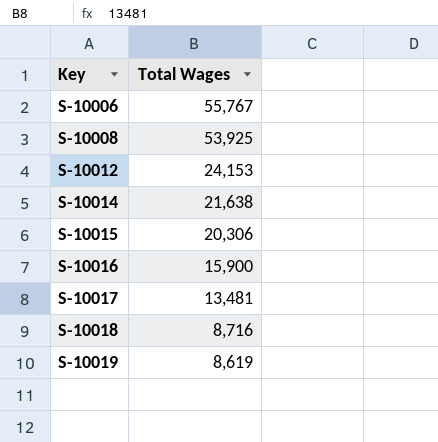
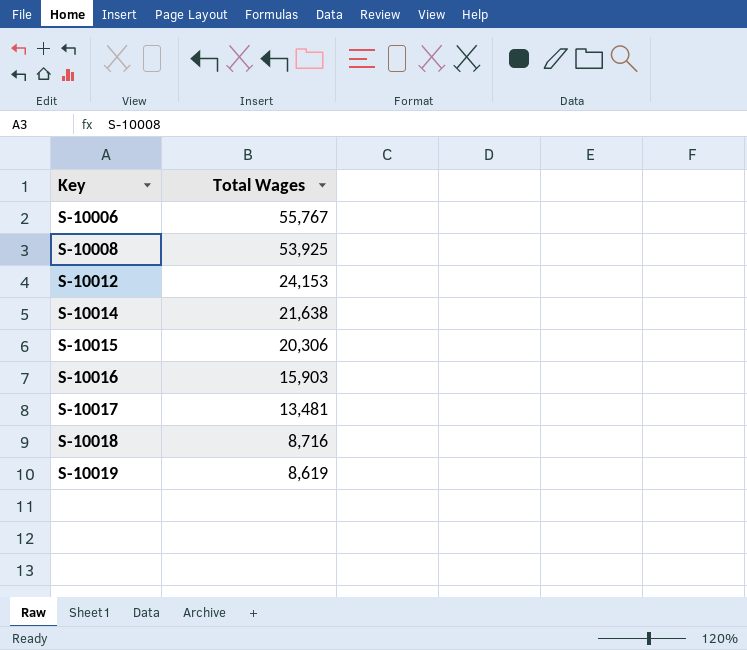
S-10016 | Total Wages: 15,900 -> 15,903

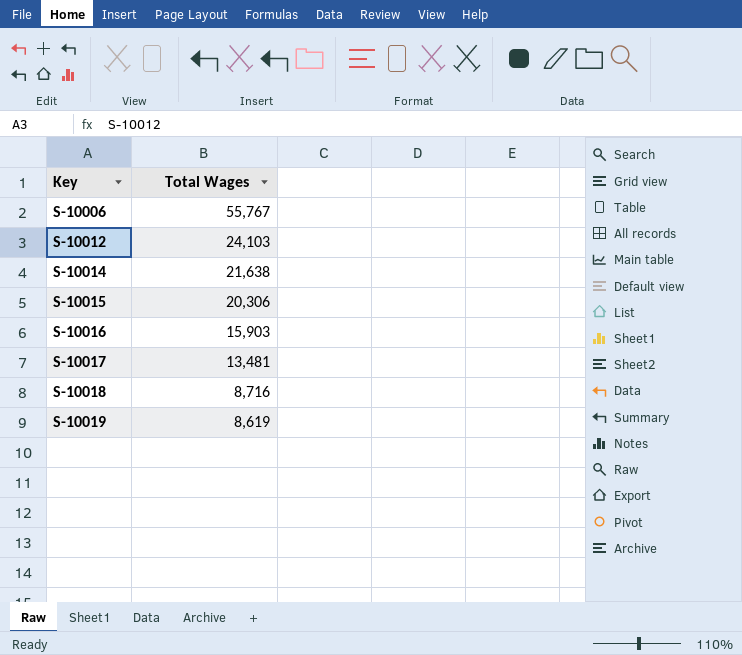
row S-10008: 53,925 -> none
S-10012 | Total Wages: 24,153 -> 24,103

